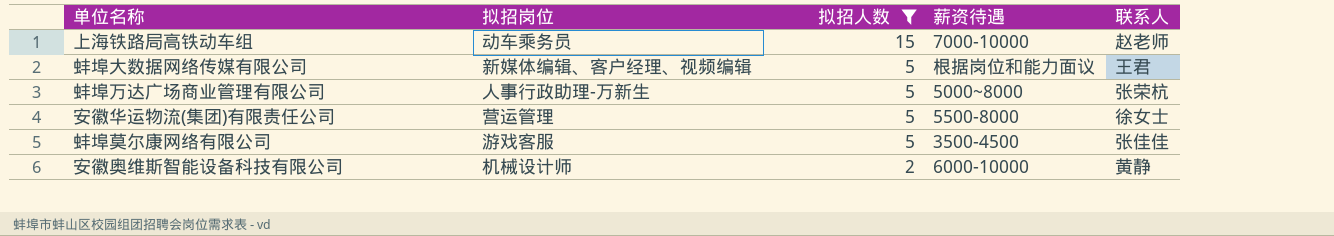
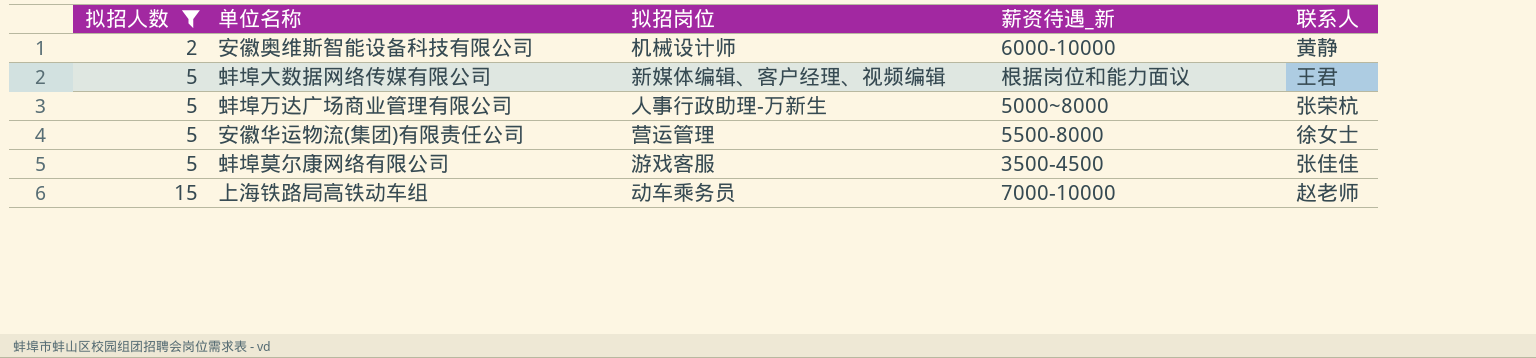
row order: 拟招人数 descending -> 拟招人数 ascending
column 拟招人数 | position: 3 -> 1
column name: 薪资待遇 -> 薪资待遇_新

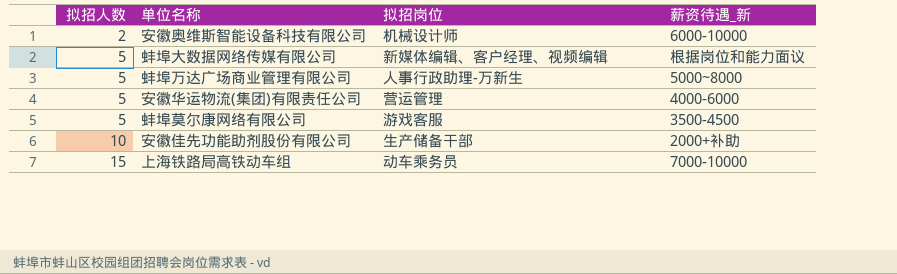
filter: 拟招人数 != 10 -> none
column 联系人 | position: 5 -> none
安徽华运物流(集团)有限责任公司 | 薪资待遇_新: 5500-8000 -> 4000-6000

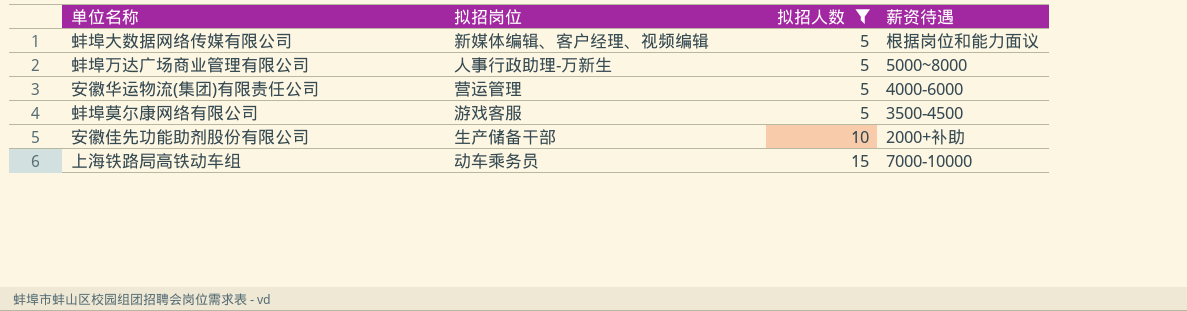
filter: none -> 拟招人数 != 2
column 拟招人数 | position: 1 -> 3
column name: 薪资待遇_新 -> 薪资待遇

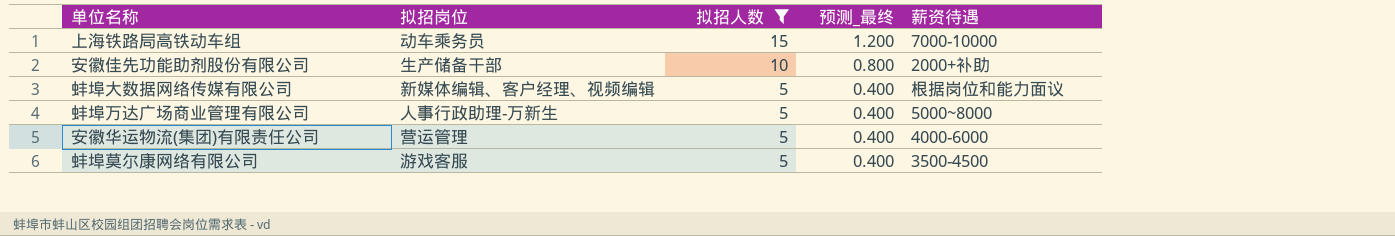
row order: 拟招人数 ascending -> 拟招人数 descending
column 预测_最终 | formula: none -> [拟招人数] * 0.08

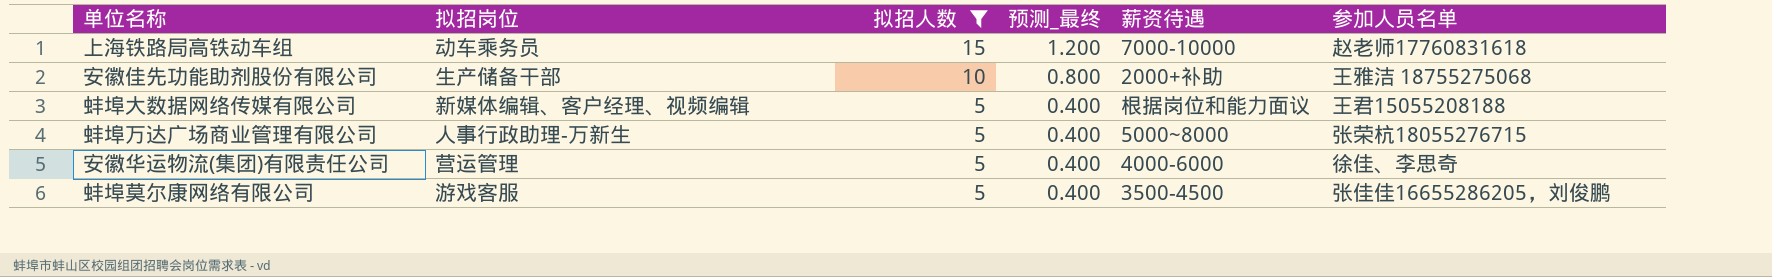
column 参加人员名单 | position: none -> 6

